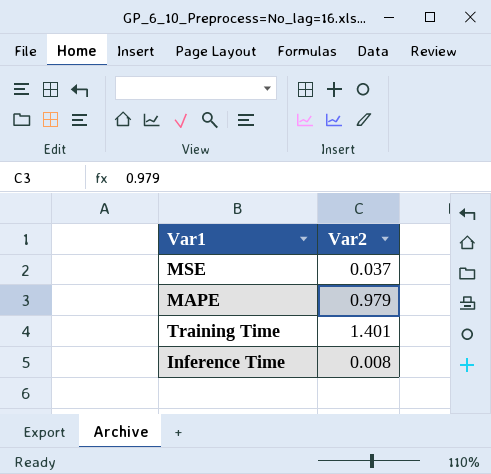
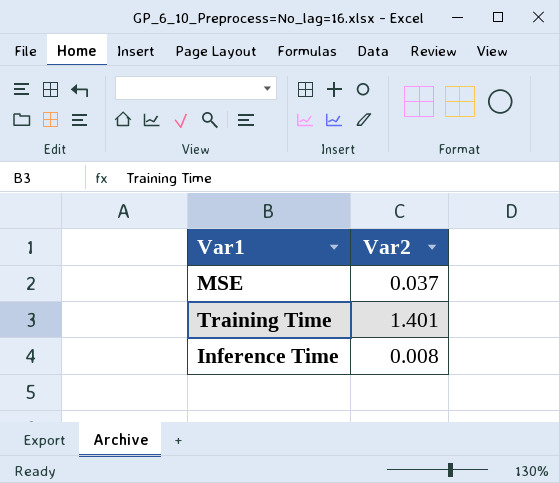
row MAPE: 0.979 -> none

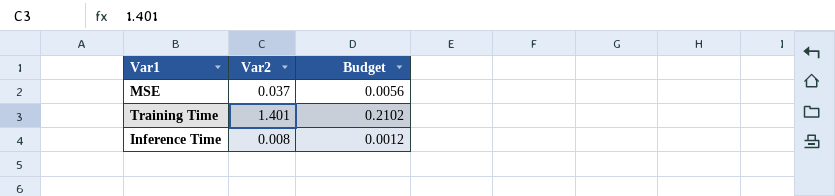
column Budget | formula: none -> [Var2] * 0.15

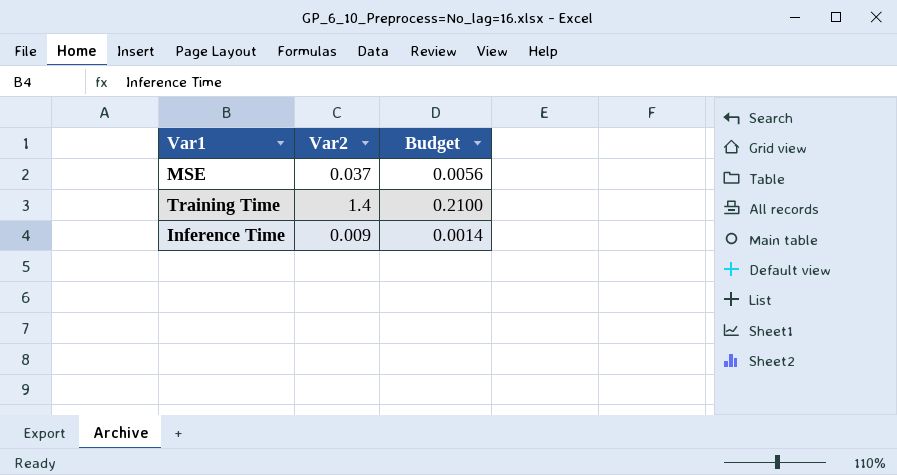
Training Time | Var2: 1.401 -> 1.4
Training Time | Budget: 0.2102 -> 0.2100
Inference Time | Var2: 0.008 -> 0.009
Inference Time | Budget: 0.0012 -> 0.0014

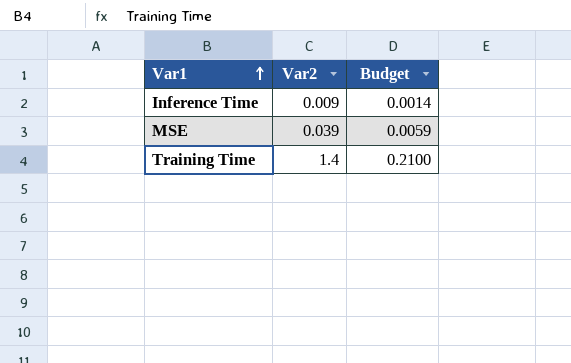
row order: none -> Var1 ascending
MSE | Var2: 0.037 -> 0.039
MSE | Budget: 0.0056 -> 0.0059

